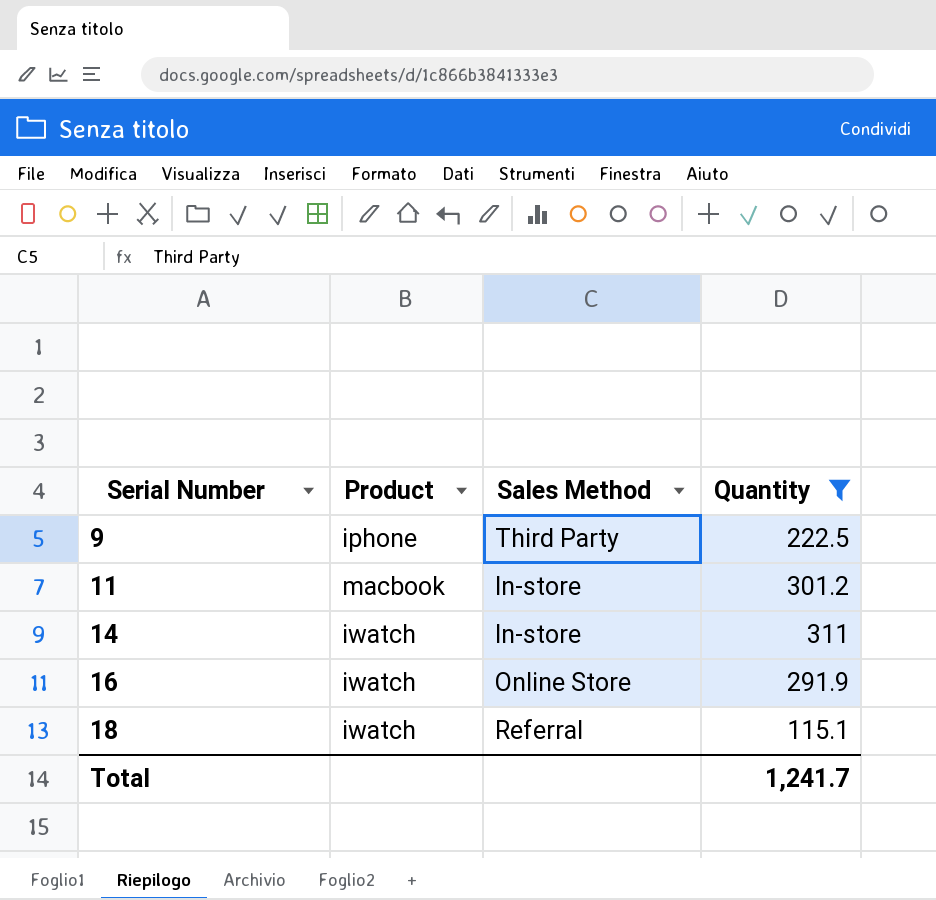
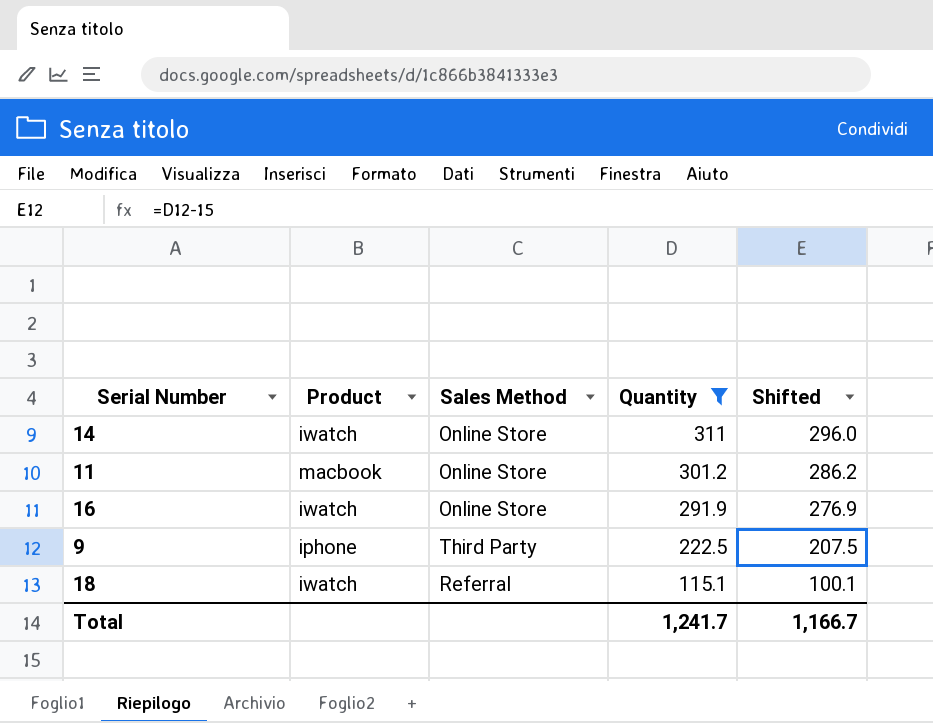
row order: Serial Number ascending -> Quantity descending
column Shifted | formula: none -> [Quantity] - 15
14 | Sales Method: In-store -> Online Store
11 | Sales Method: In-store -> Online Store

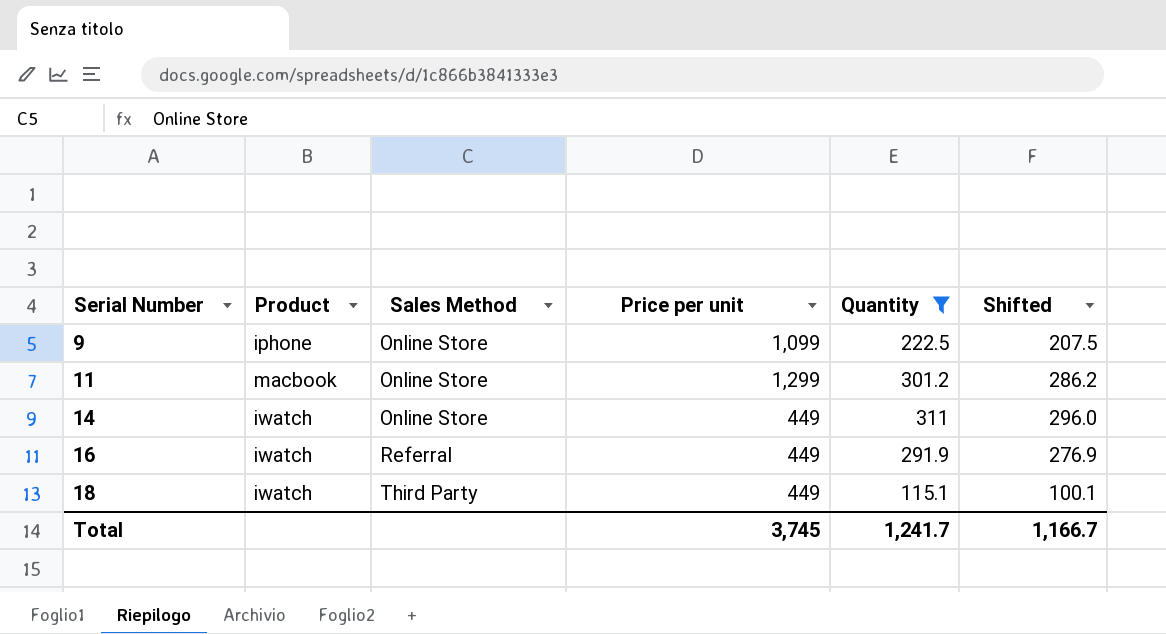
row order: Quantity descending -> Serial Number ascending
column Price per unit | position: none -> 4
9 | Sales Method: Third Party -> Online Store
16 | Sales Method: Online Store -> Referral
18 | Sales Method: Referral -> Third Party

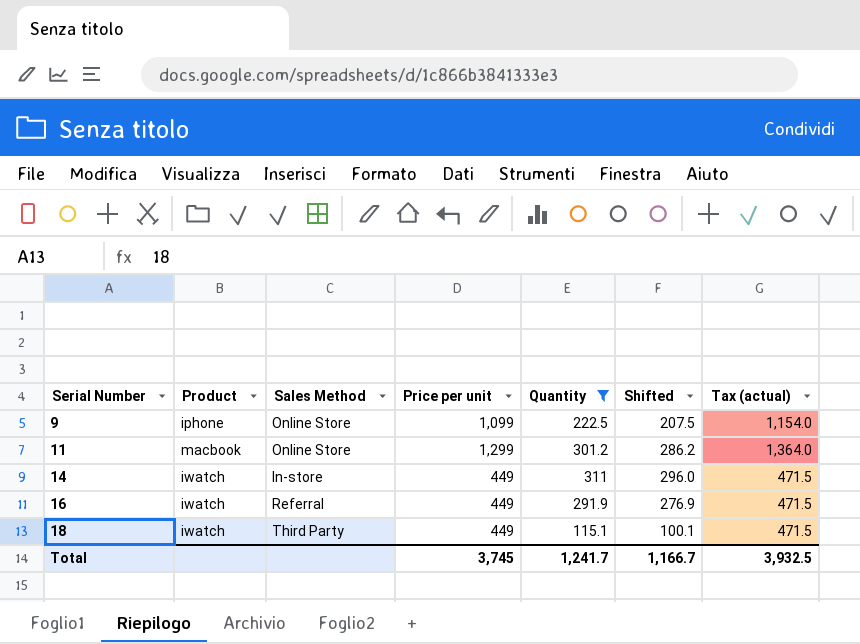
column Tax (actual) | formula: none -> [Price per unit] * 1.05
14 | Sales Method: Online Store -> In-store

